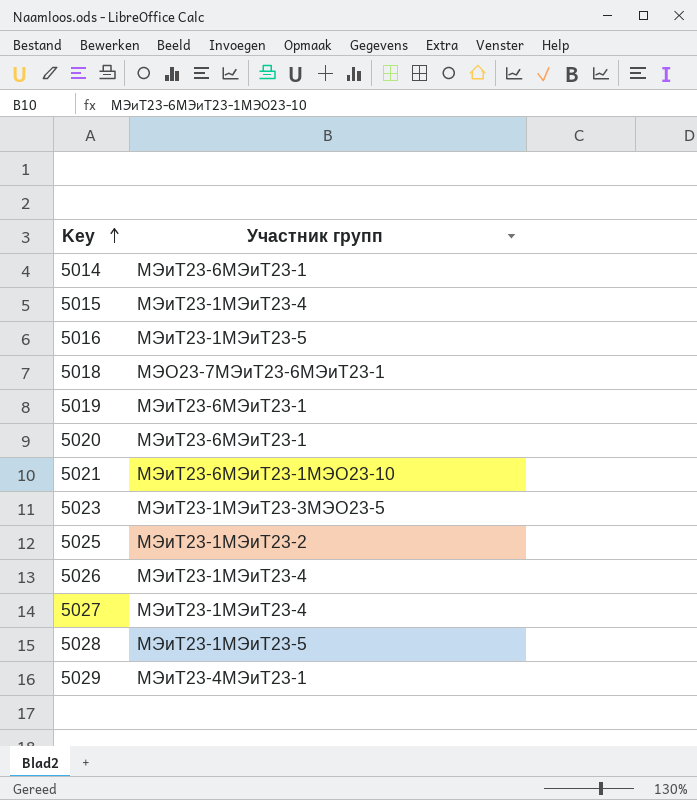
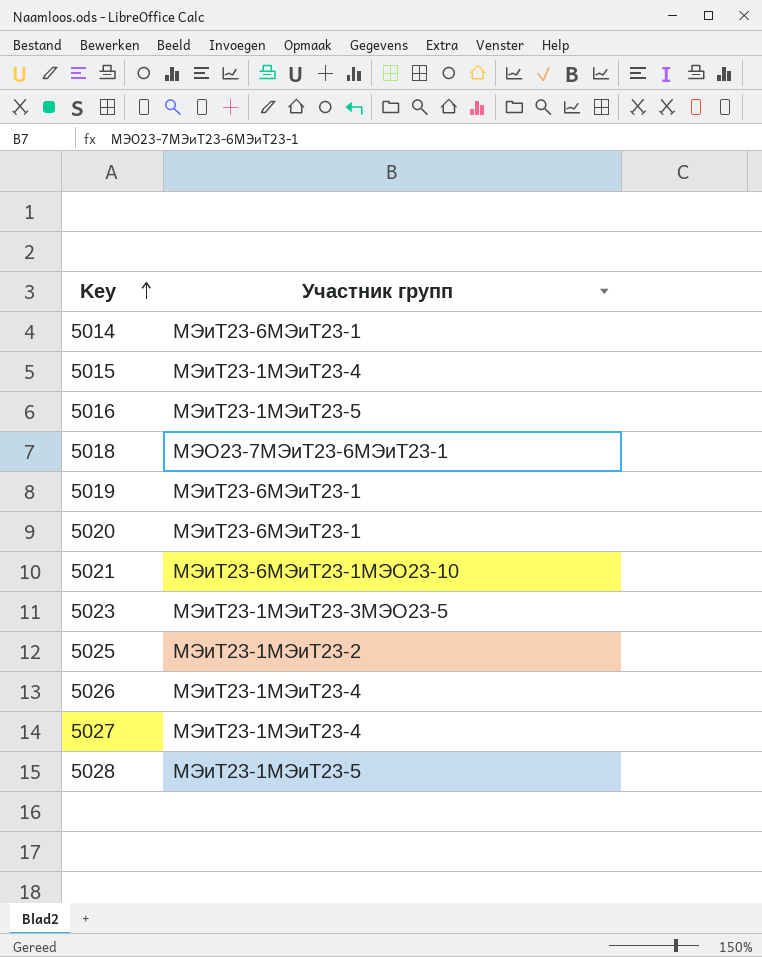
row 5029: МЭиТ23-4МЭиТ23-1 -> none

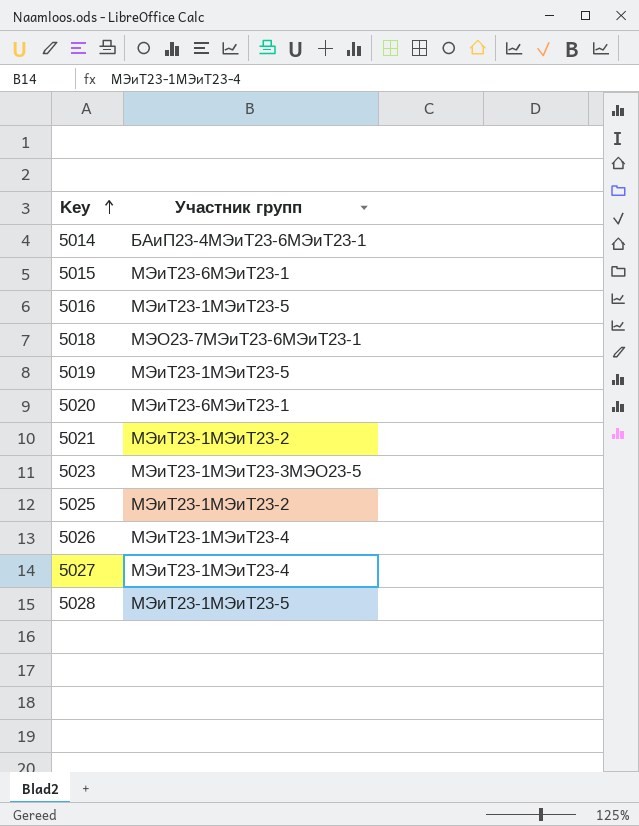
5014 | Участник групп: МЭиТ23-6МЭиТ23-1 -> БАиП23-4МЭиТ23-6МЭиТ23-1
5015 | Участник групп: МЭиТ23-1МЭиТ23-4 -> МЭиТ23-6МЭиТ23-1
5019 | Участник групп: МЭиТ23-6МЭиТ23-1 -> МЭиТ23-1МЭиТ23-5
5021 | Участник групп: МЭиТ23-6МЭиТ23-1МЭО23-10 -> МЭиТ23-1МЭиТ23-2

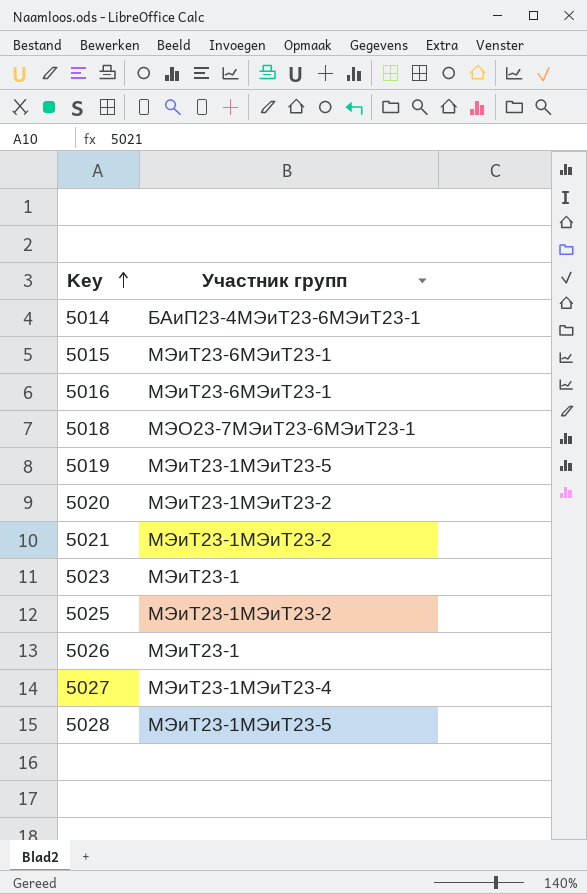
5016 | Участник групп: МЭиТ23-1МЭиТ23-5 -> МЭиТ23-6МЭиТ23-1
5020 | Участник групп: МЭиТ23-6МЭиТ23-1 -> МЭиТ23-1МЭиТ23-2
5023 | Участник групп: МЭиТ23-1МЭиТ23-3МЭО23-5 -> МЭиТ23-1
5026 | Участник групп: МЭиТ23-1МЭиТ23-4 -> МЭиТ23-1

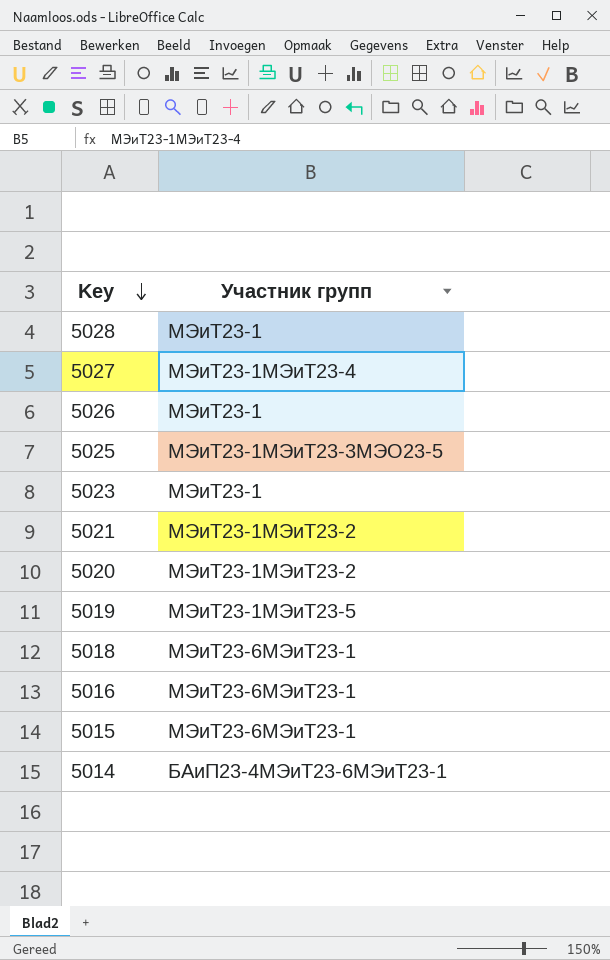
row order: Key ascending -> Key descending
5028 | Участник групп: МЭиТ23-1МЭиТ23-5 -> МЭиТ23-1
5025 | Участник групп: МЭиТ23-1МЭиТ23-2 -> МЭиТ23-1МЭиТ23-3МЭО23-5
5018 | Участник групп: МЭО23-7МЭиТ23-6МЭиТ23-1 -> МЭиТ23-6МЭиТ23-1

